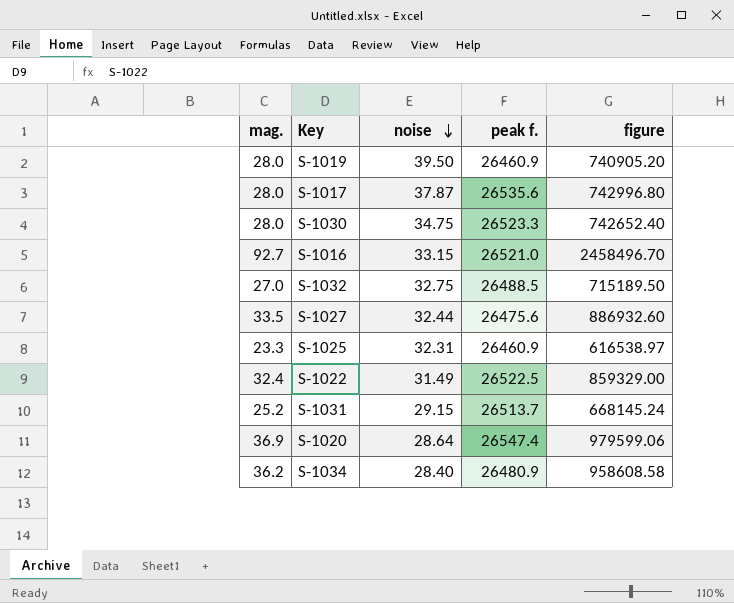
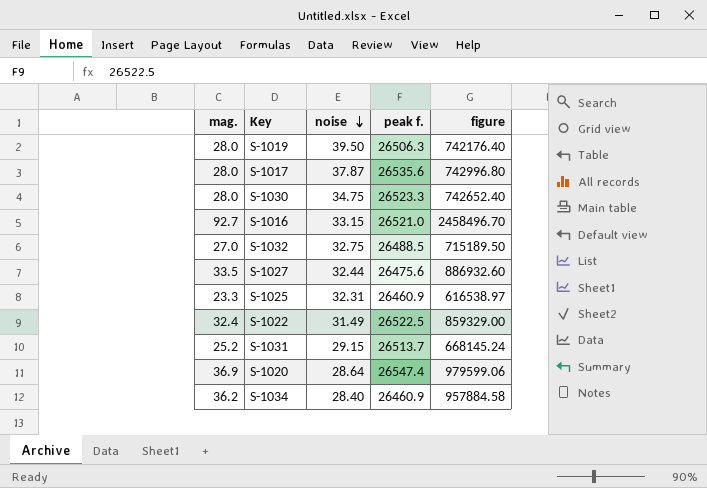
S-1019 | peak f.: 26460.9 -> 26506.3
S-1019 | figure: 740905.20 -> 742176.40
S-1034 | peak f.: 26480.9 -> 26460.9
S-1034 | figure: 958608.58 -> 957884.58

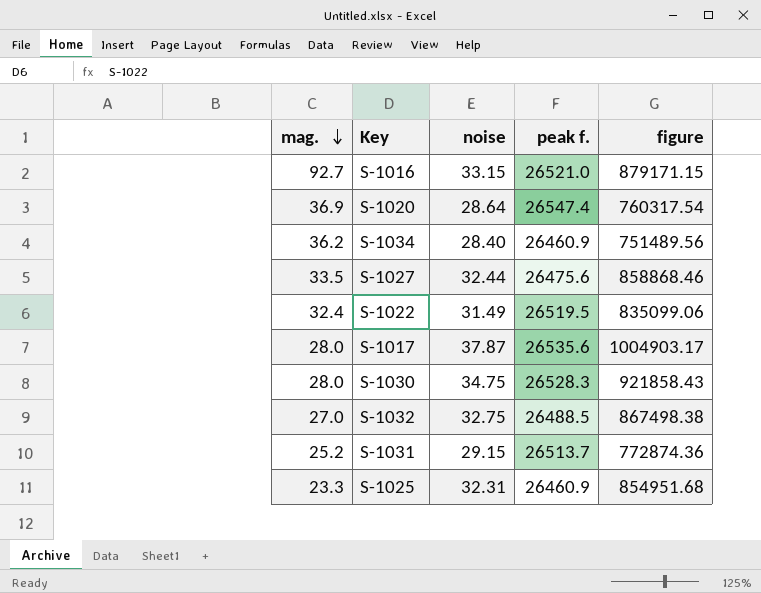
row order: noise descending -> mag. descending
column figure | formula: [mag.] * [peak f.] -> [noise] * [peak f.]
row S-1019: 28.0 | 39.50 | 26506.3 | 742176.40 -> none
S-1022 | peak f.: 26522.5 -> 26519.5
S-1030 | peak f.: 26523.3 -> 26528.3

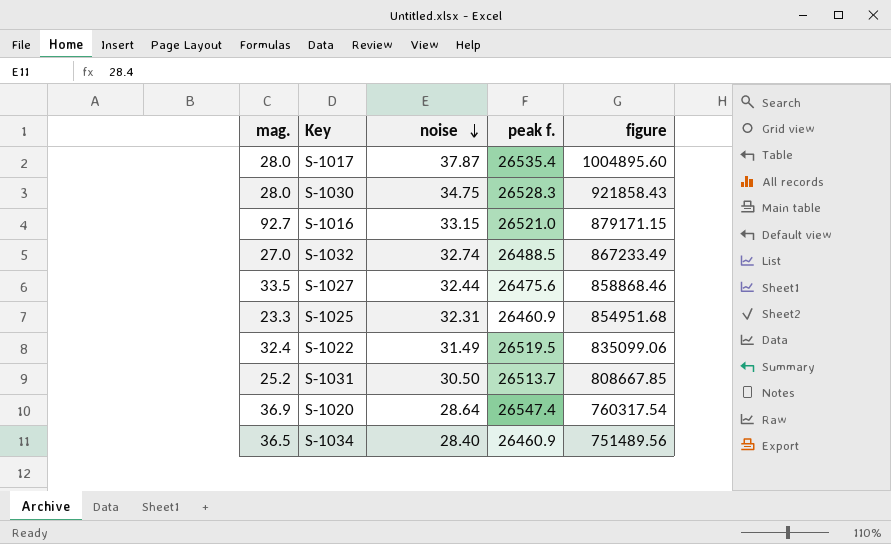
row order: mag. descending -> noise descending
S-1017 | peak f.: 26535.6 -> 26535.4
S-1017 | figure: 1004903.17 -> 1004895.60
S-1032 | noise: 32.75 -> 32.74
S-1032 | figure: 867498.38 -> 867233.49
S-1031 | noise: 29.15 -> 30.50
S-1031 | figure: 772874.36 -> 808667.85
S-1034 | mag.: 36.2 -> 36.5

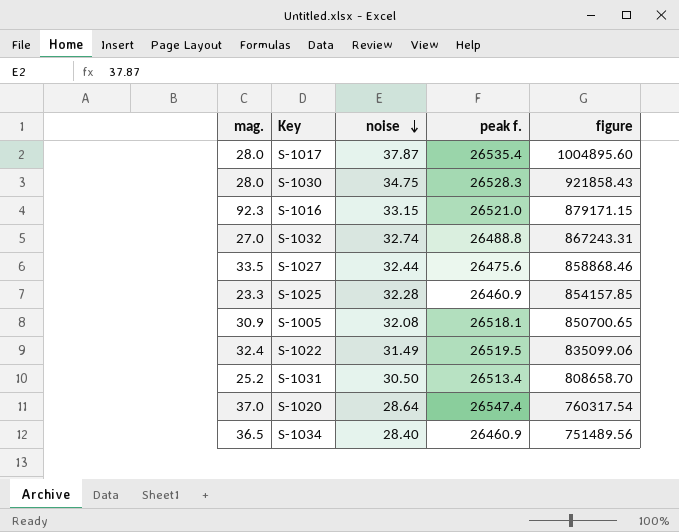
S-1016 | mag.: 92.7 -> 92.3
S-1032 | peak f.: 26488.5 -> 26488.8
S-1032 | figure: 867233.49 -> 867243.31
S-1025 | noise: 32.31 -> 32.28
S-1025 | figure: 854951.68 -> 854157.85
row S-1005: none -> 30.9 | 32.08 | 26518.1 | 850700.65
S-1031 | peak f.: 26513.7 -> 26513.4
S-1031 | figure: 808667.85 -> 808658.70
S-1020 | mag.: 36.9 -> 37.0

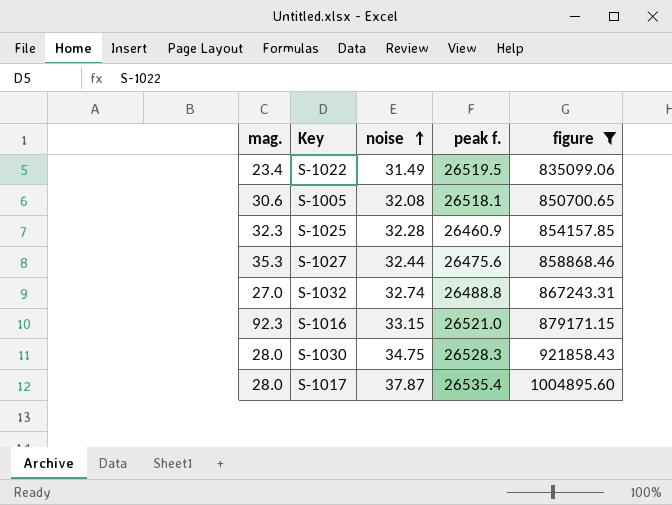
filter: none -> figure >= 835099.06
row order: noise descending -> noise ascending
S-1022 | mag.: 32.4 -> 23.4
S-1005 | mag.: 30.9 -> 30.6
S-1025 | mag.: 23.3 -> 32.3
S-1027 | mag.: 33.5 -> 35.3

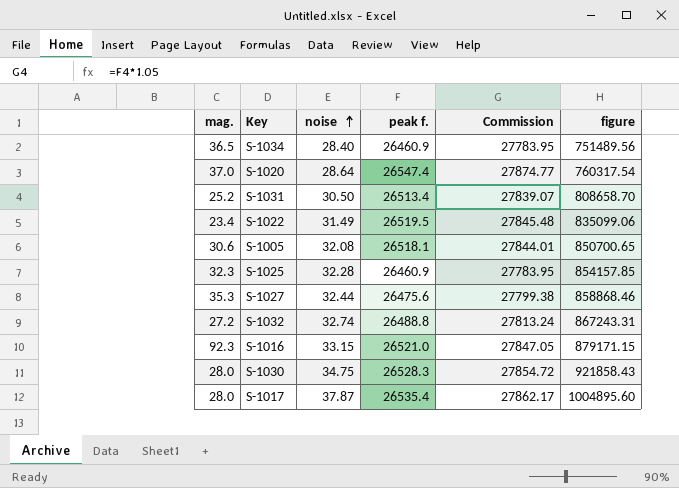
filter: figure >= 835099.06 -> none
column Commission | formula: none -> [peak f.] * 1.05
S-1032 | mag.: 27.0 -> 27.2

